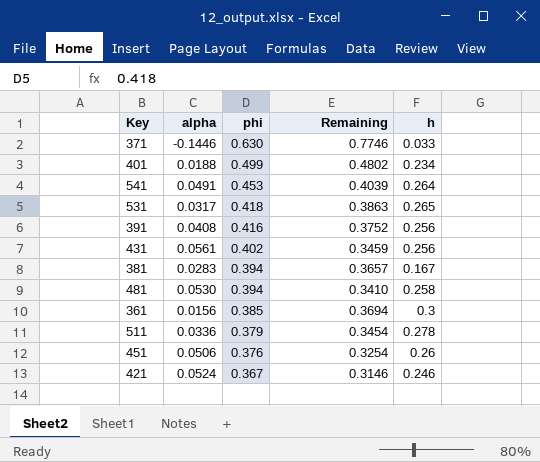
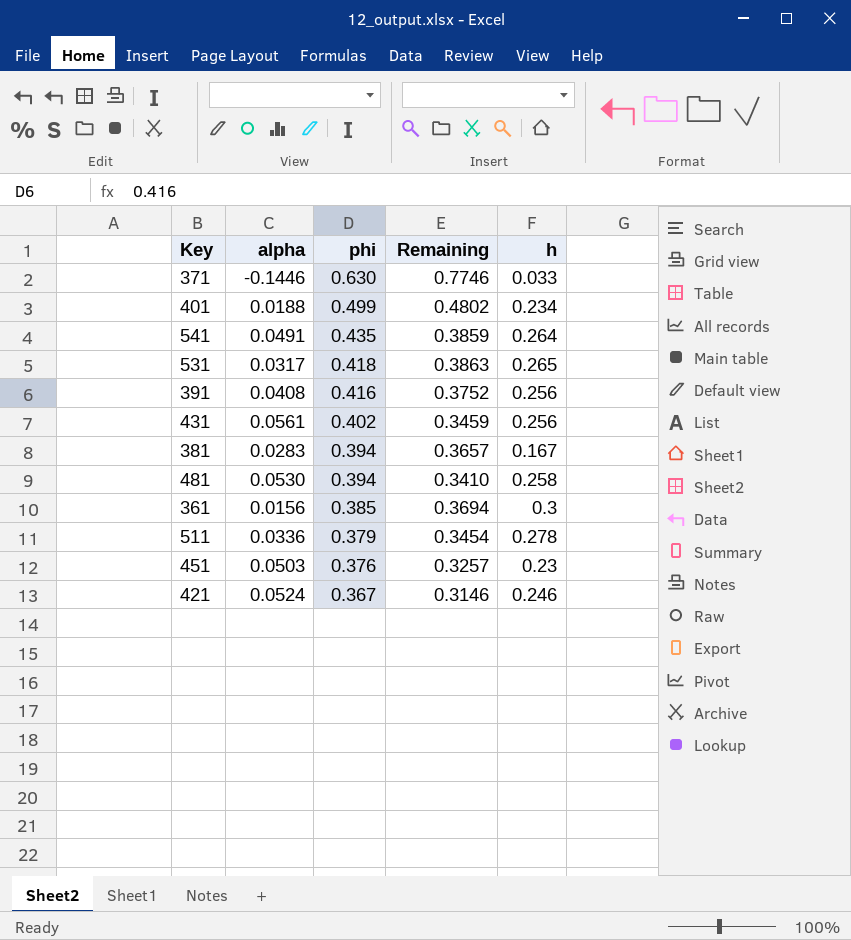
541 | phi: 0.453 -> 0.435
541 | Remaining: 0.4039 -> 0.3859
451 | alpha: 0.0506 -> 0.0503
451 | Remaining: 0.3254 -> 0.3257
451 | h: 0.26 -> 0.23

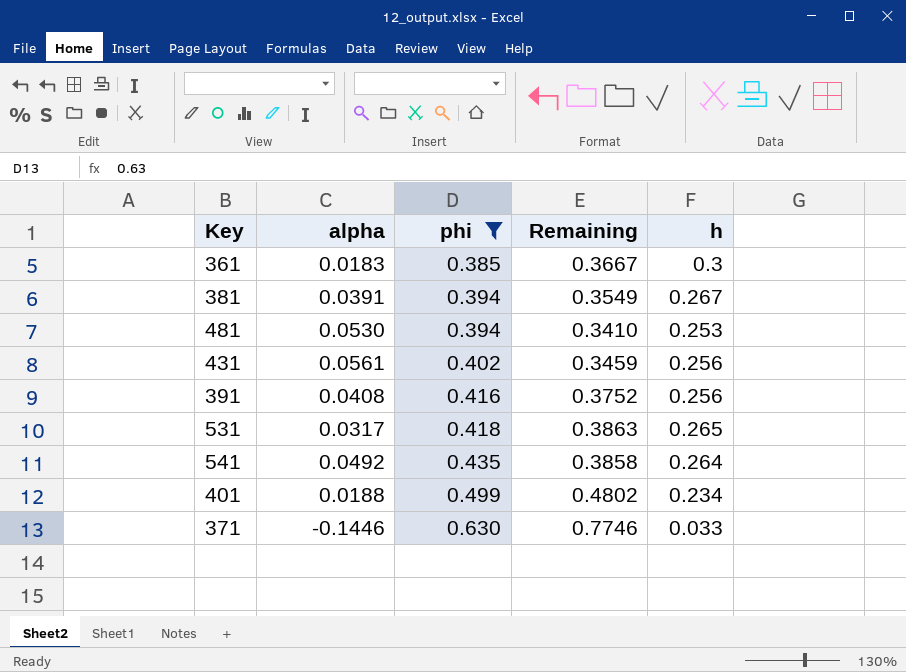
filter: none -> phi >= 0.385
row order: phi descending -> phi ascending
361 | alpha: 0.0156 -> 0.0183
361 | Remaining: 0.3694 -> 0.3667
381 | alpha: 0.0283 -> 0.0391
381 | Remaining: 0.3657 -> 0.3549
381 | h: 0.167 -> 0.267
481 | h: 0.258 -> 0.253
541 | alpha: 0.0491 -> 0.0492
541 | Remaining: 0.3859 -> 0.3858

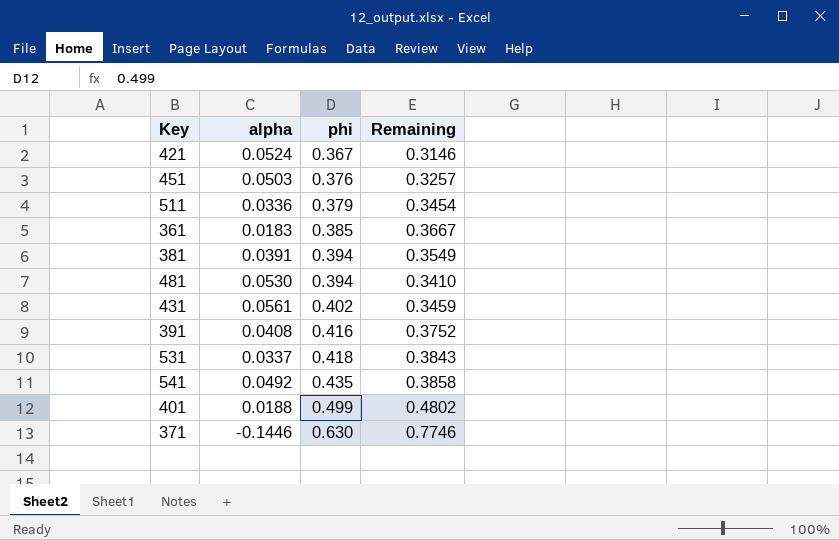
filter: phi >= 0.385 -> none
column h | position: 5 -> none
531 | alpha: 0.0317 -> 0.0337
531 | Remaining: 0.3863 -> 0.3843

